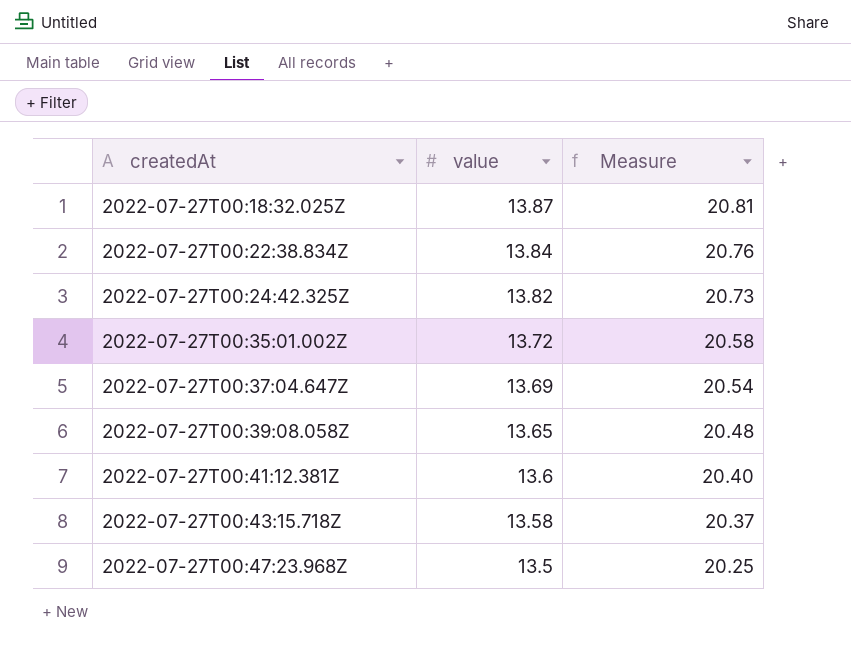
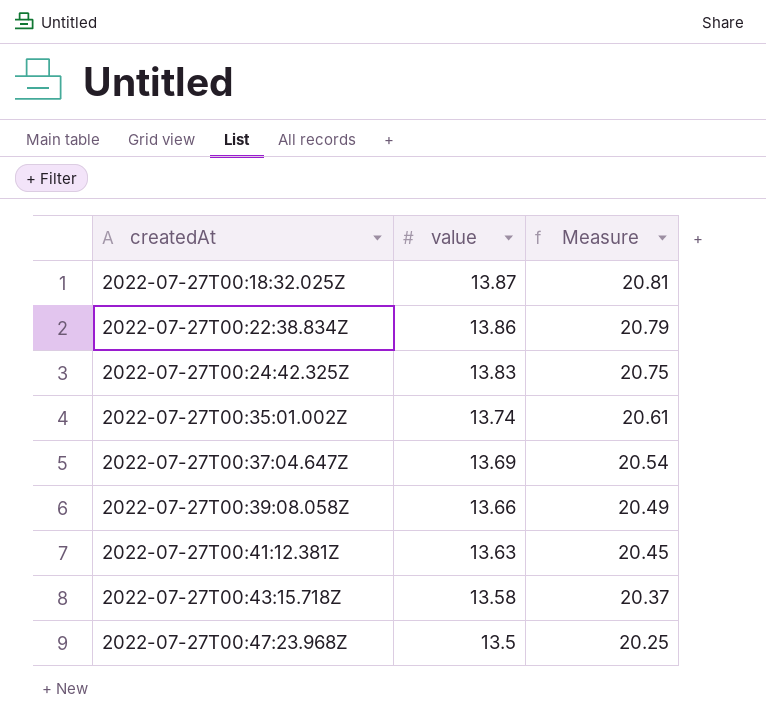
2022-07-27T00:22:38.834Z | value: 13.84 -> 13.86
2022-07-27T00:22:38.834Z | Measure: 20.76 -> 20.79
2022-07-27T00:24:42.325Z | value: 13.82 -> 13.83
2022-07-27T00:24:42.325Z | Measure: 20.73 -> 20.75
2022-07-27T00:35:01.002Z | value: 13.72 -> 13.74
2022-07-27T00:35:01.002Z | Measure: 20.58 -> 20.61
2022-07-27T00:39:08.058Z | value: 13.65 -> 13.66
2022-07-27T00:39:08.058Z | Measure: 20.48 -> 20.49
2022-07-27T00:41:12.381Z | value: 13.6 -> 13.63
2022-07-27T00:41:12.381Z | Measure: 20.40 -> 20.45

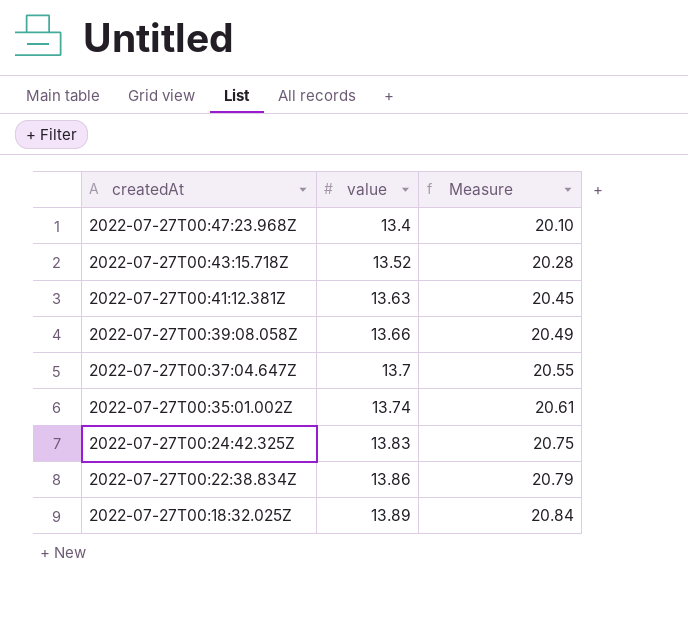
row order: createdAt ascending -> createdAt descending
2022-07-27T00:47:23.968Z | value: 13.5 -> 13.4
2022-07-27T00:47:23.968Z | Measure: 20.25 -> 20.10
2022-07-27T00:43:15.718Z | value: 13.58 -> 13.52
2022-07-27T00:43:15.718Z | Measure: 20.37 -> 20.28
2022-07-27T00:37:04.647Z | value: 13.69 -> 13.7
2022-07-27T00:37:04.647Z | Measure: 20.54 -> 20.55
2022-07-27T00:18:32.025Z | value: 13.87 -> 13.89
2022-07-27T00:18:32.025Z | Measure: 20.81 -> 20.84

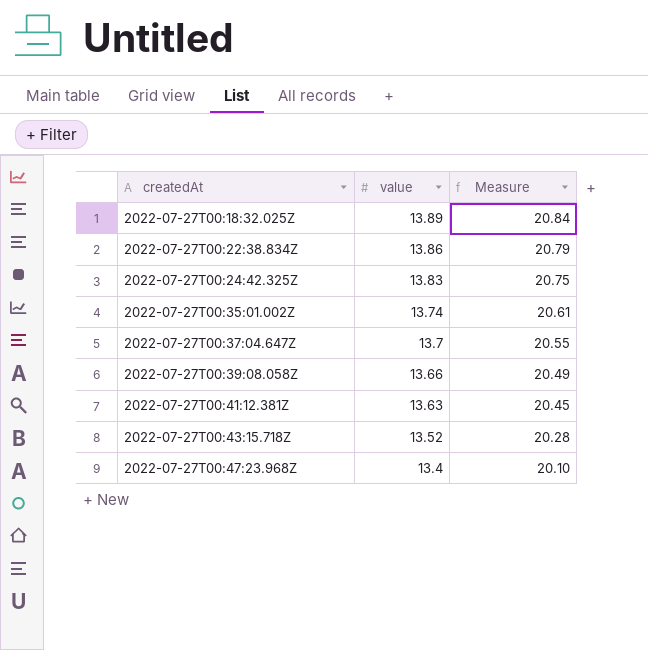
row order: createdAt descending -> createdAt ascending

